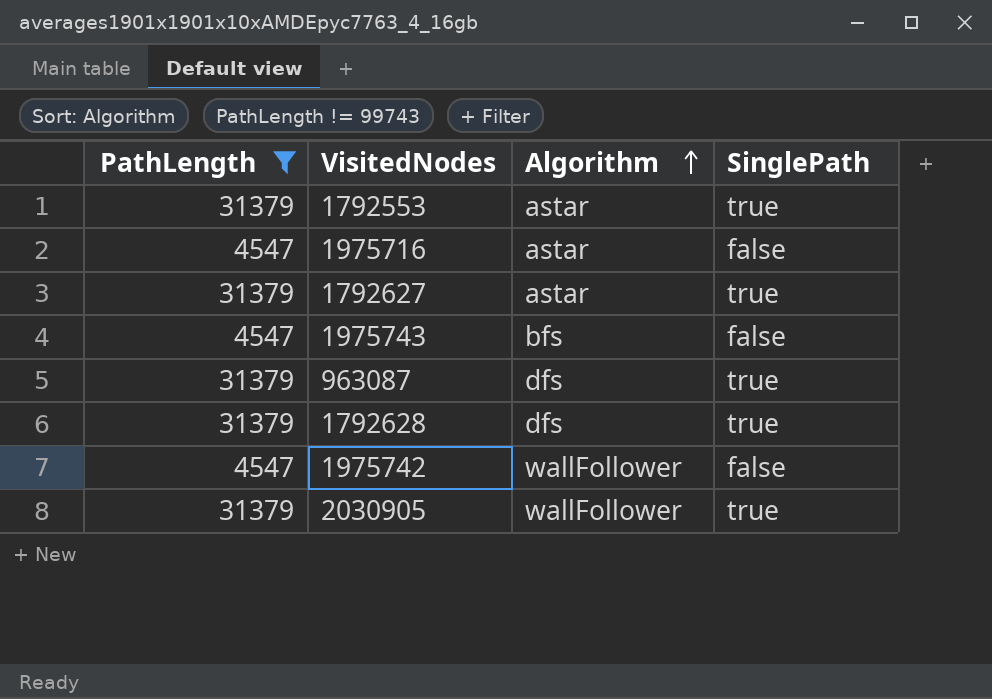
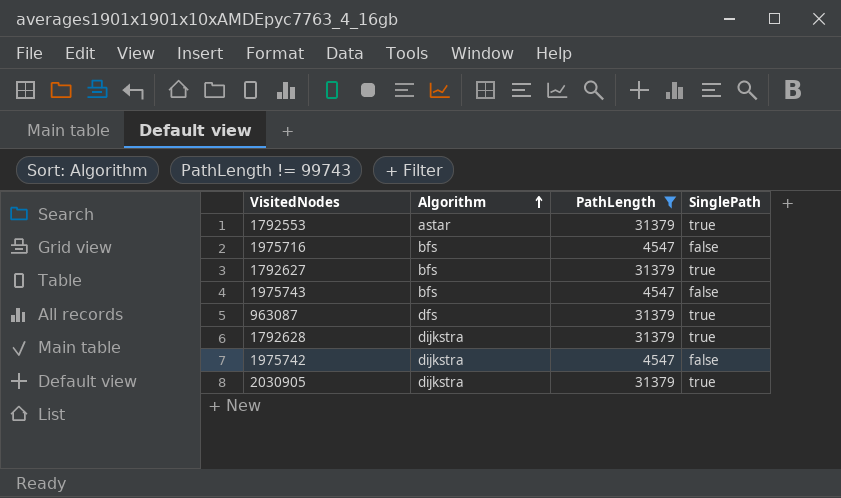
column PathLength | position: 1 -> 3
1975716 | Algorithm: astar -> bfs
1792627 | Algorithm: astar -> bfs
1792628 | Algorithm: dfs -> dijkstra
1975742 | Algorithm: wallFollower -> dijkstra
2030905 | Algorithm: wallFollower -> dijkstra

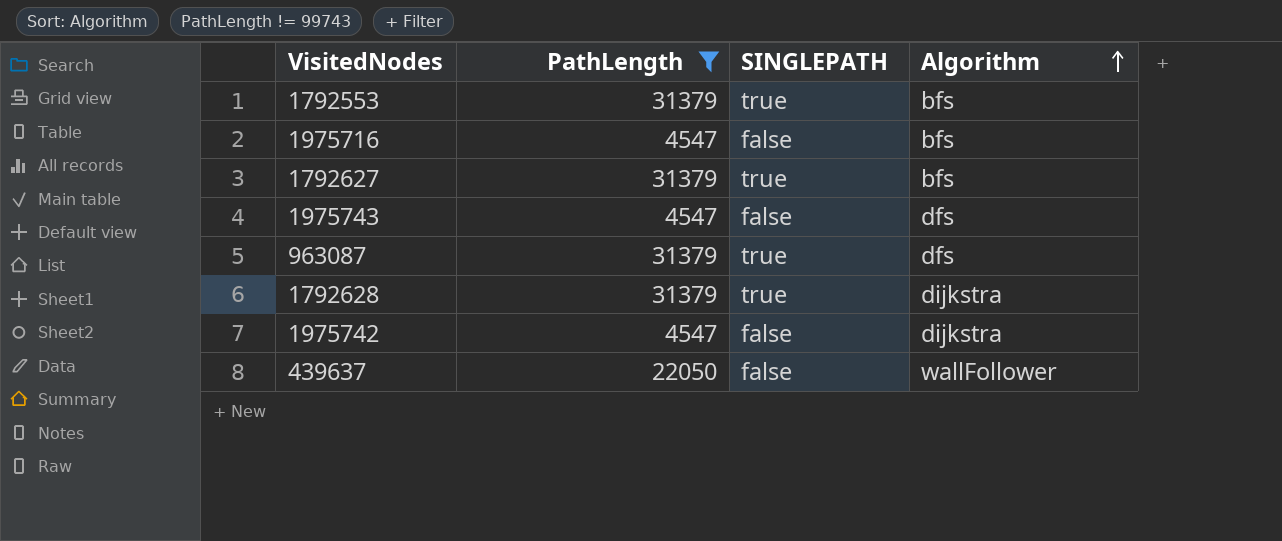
column name: SinglePath -> SINGLEPATH
column Algorithm | position: 2 -> 4
row 2030905: dijkstra | 31379 | true -> none
1792553 | Algorithm: astar -> bfs
1975743 | Algorithm: bfs -> dfs
row 439637: none -> 22050 | false | wallFollower

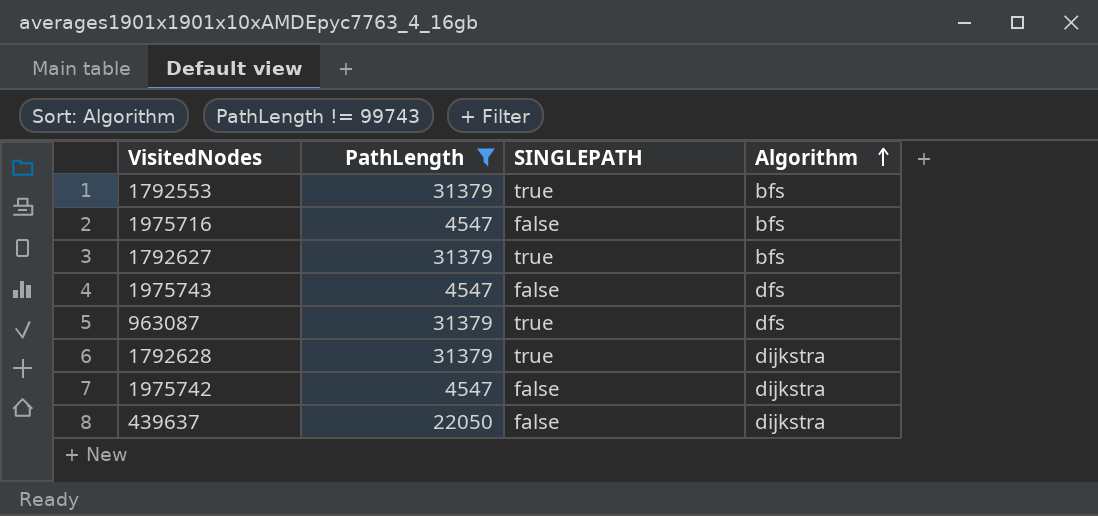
439637 | Algorithm: wallFollower -> dijkstra

